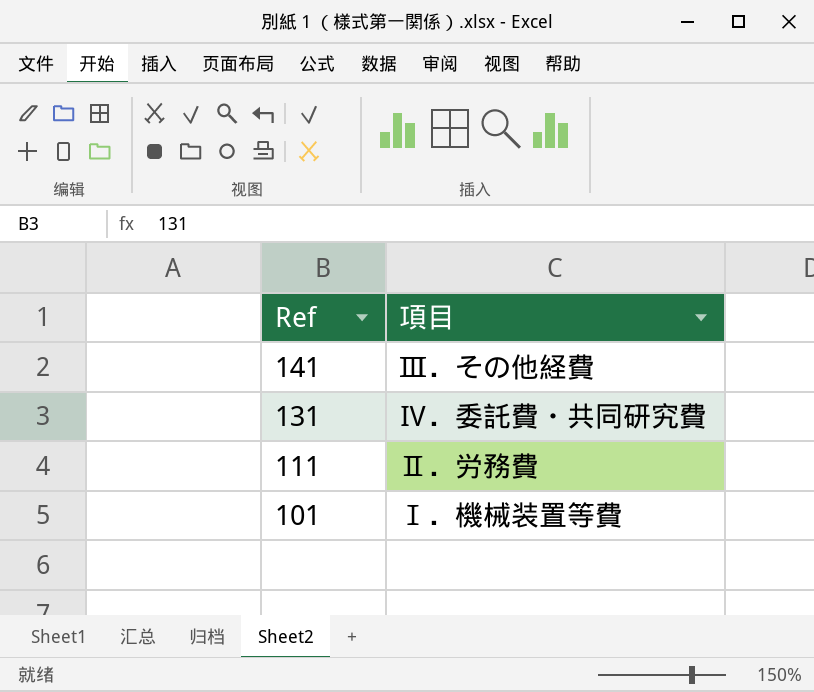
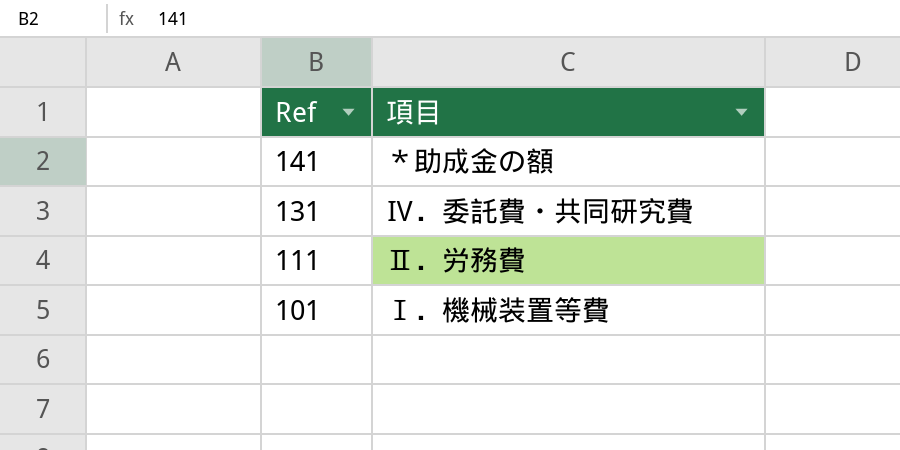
141 | 項目: Ⅲ．その他経費 -> ＊助成金の額

